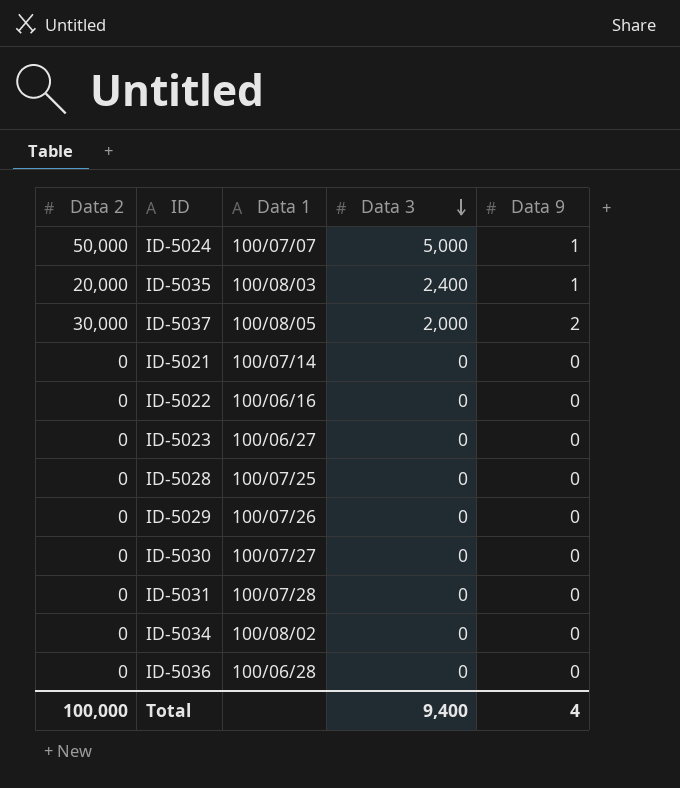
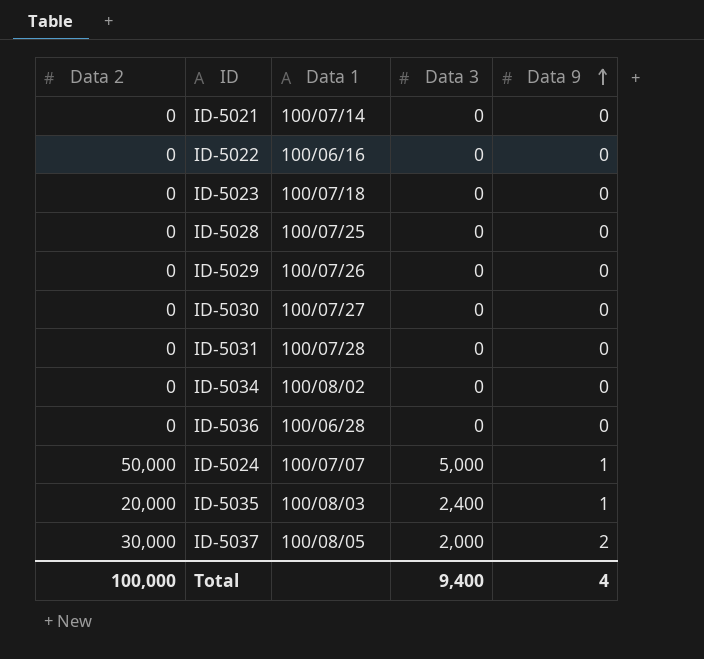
row order: Data 3 descending -> Data 9 ascending
ID-5023 | Data 1: 100/06/27 -> 100/07/18

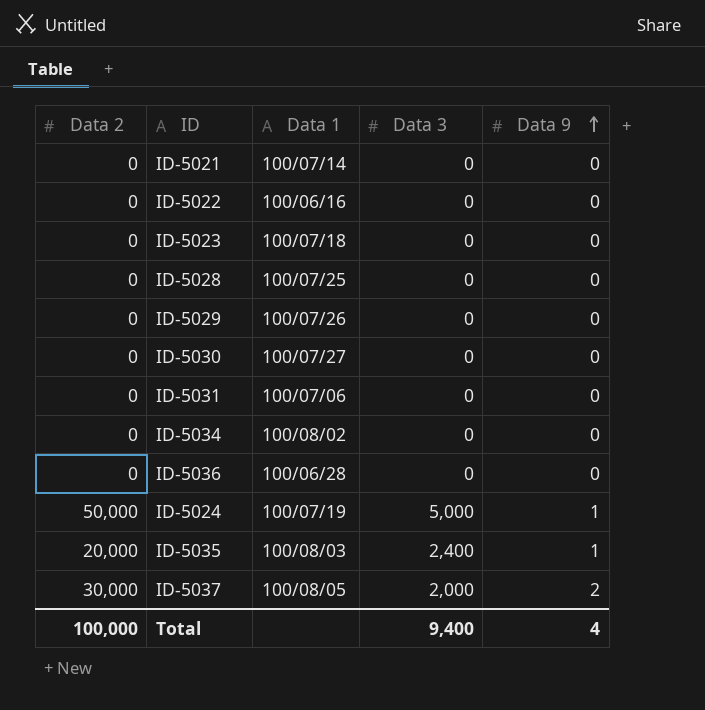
ID-5031 | Data 1: 100/07/28 -> 100/07/06
ID-5024 | Data 1: 100/07/07 -> 100/07/19

